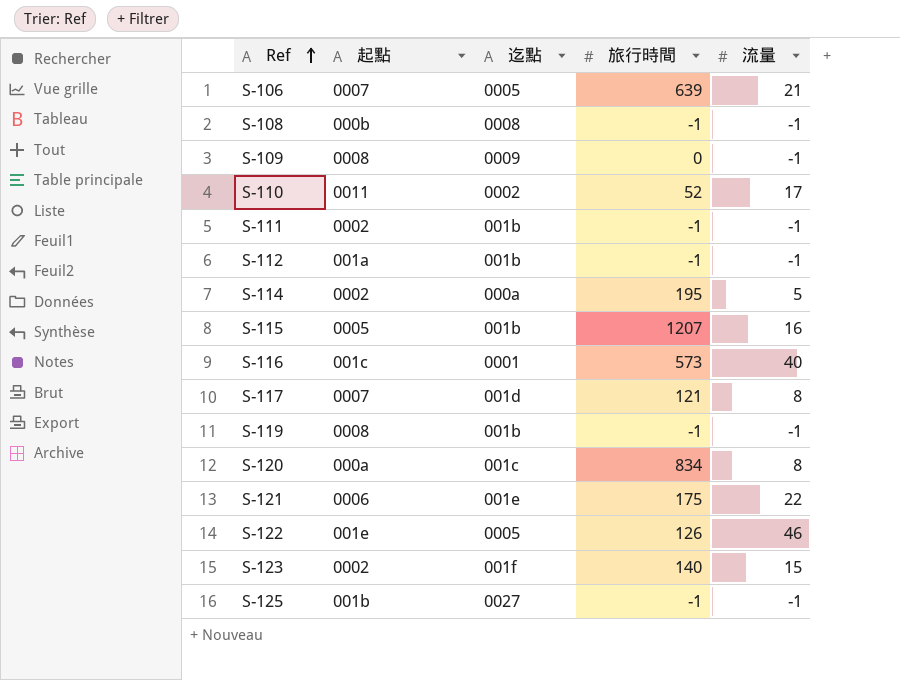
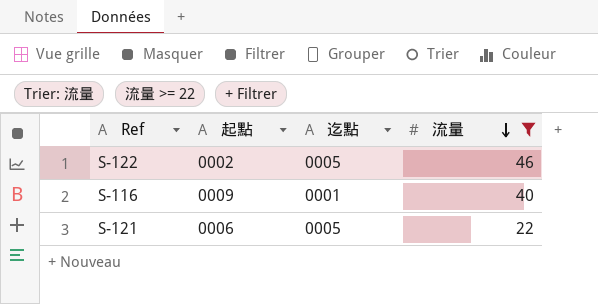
filter: none -> 流量 >= 22
row order: Ref ascending -> 流量 descending
column 旅行時間 | position: 4 -> none
S-122 | 起點: 001e -> 0002
S-116 | 起點: 001c -> 0009
S-121 | 迄點: 001e -> 0005

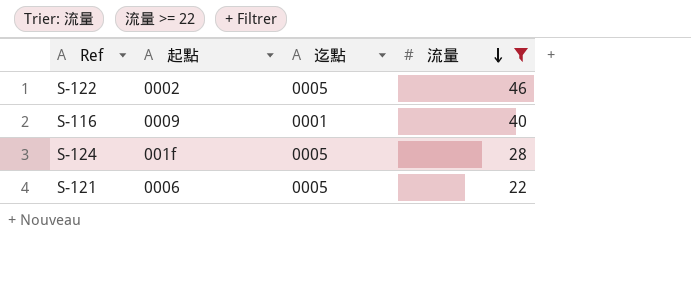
row S-124: none -> 001f | 0005 | 28

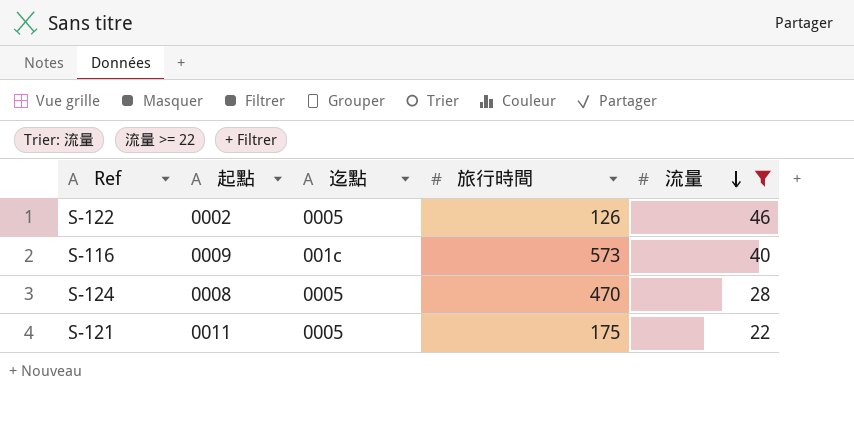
column 旅行時間 | position: none -> 4
S-116 | 迄點: 0001 -> 001c
S-124 | 起點: 001f -> 0008
S-121 | 起點: 0006 -> 0011

